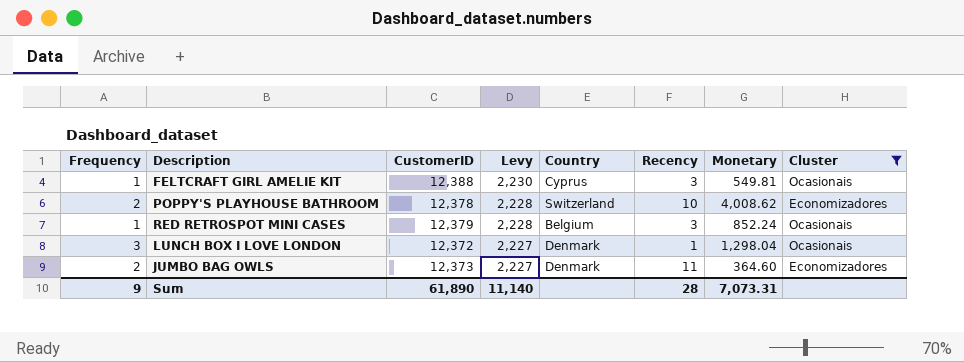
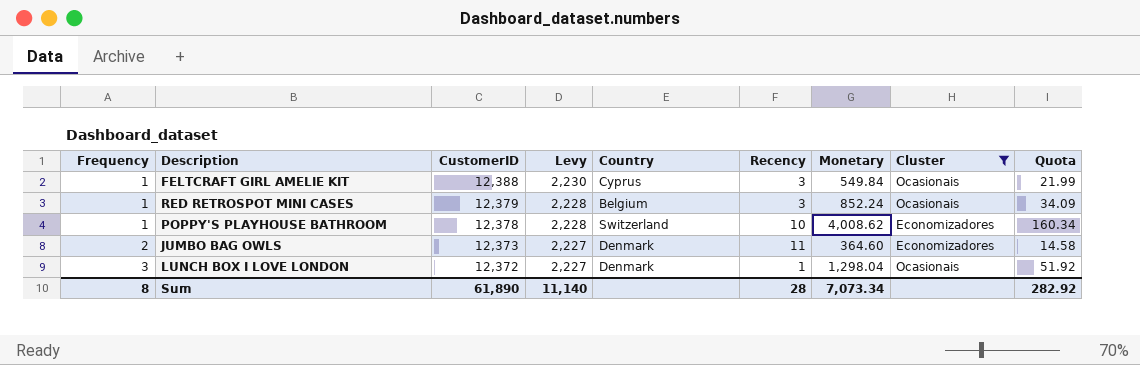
row order: Levy descending -> Frequency ascending
column Quota | formula: none -> [Monetary] * 0.04
FELTCRAFT GIRL AMELIE KIT | Monetary: 549.81 -> 549.84
POPPY'S PLAYHOUSE BATHROOM | Frequency: 2 -> 1
Sum | Frequency: 9 -> 8
Sum | Monetary: 7,073.31 -> 7,073.34

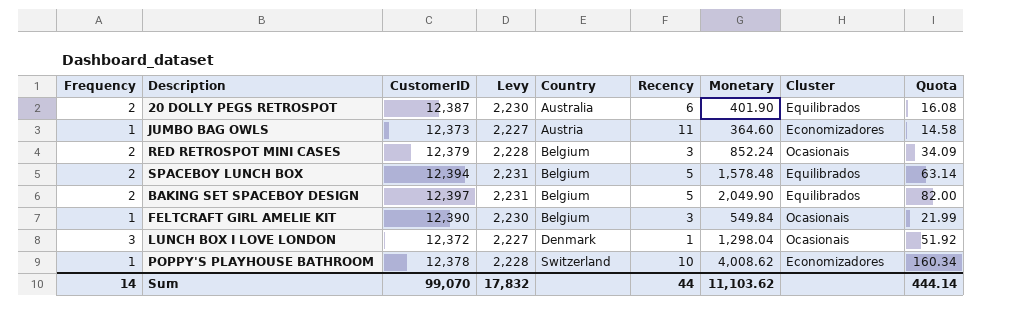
filter: Cluster != Equilibrados -> none
row order: Frequency ascending -> Country ascending
JUMBO BAG OWLS | Frequency: 2 -> 1
JUMBO BAG OWLS | Country: Denmark -> Austria
RED RETROSPOT MINI CASES | Frequency: 1 -> 2
FELTCRAFT GIRL AMELIE KIT | CustomerID: 12,388 -> 12,390
FELTCRAFT GIRL AMELIE KIT | Country: Cyprus -> Belgium
Sum | Frequency: 8 -> 14
Sum | CustomerID: 61,890 -> 99,070
Sum | Levy: 11,140 -> 17,832
Sum | Recency: 28 -> 44
Sum | Monetary: 7,073.34 -> 11,103.62
Sum | Quota: 282.92 -> 444.14

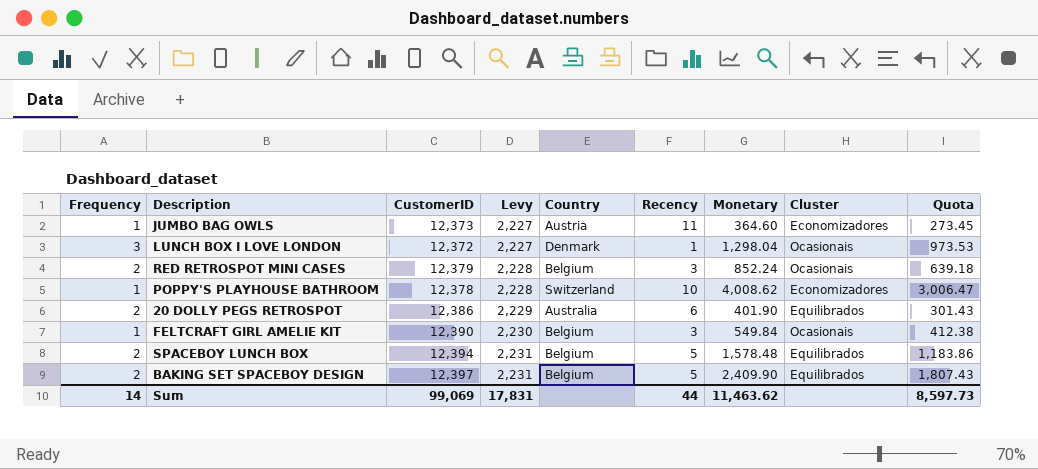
row order: Country ascending -> Levy ascending
column Quota | formula: [Monetary] * 0.04 -> [Monetary] * 0.75
20 DOLLY PEGS RETROSPOT | CustomerID: 12,387 -> 12,386
20 DOLLY PEGS RETROSPOT | Levy: 2,230 -> 2,229
BAKING SET SPACEBOY DESIGN | Monetary: 2,049.90 -> 2,409.90
Sum | CustomerID: 99,070 -> 99,069
Sum | Levy: 17,832 -> 17,831
Sum | Monetary: 11,103.62 -> 11,463.62
Sum | Quota: 444.14 -> 8,597.73

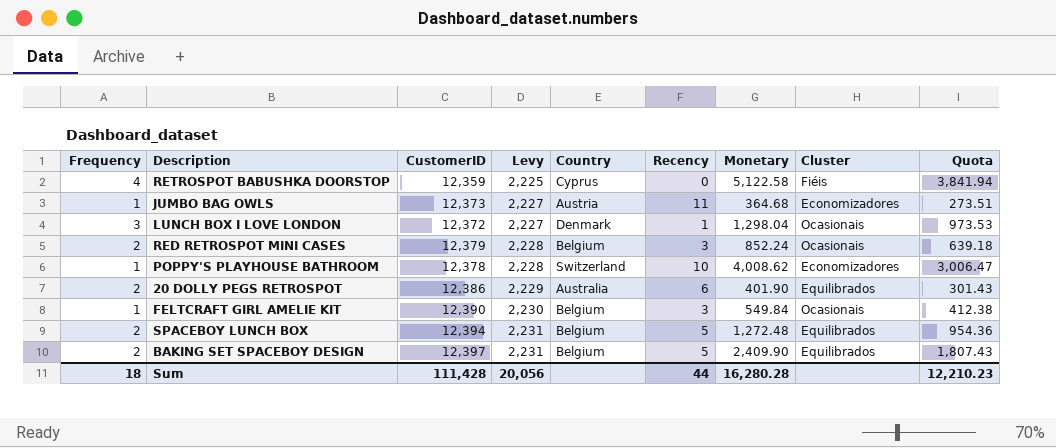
row RETROSPOT BABUSHKA DOORSTOP: none -> 4 | 12,359 | 2,225 | Cyprus | 0 | 5,122.58 | Fiéis | 3,841.94
JUMBO BAG OWLS | Monetary: 364.60 -> 364.68
JUMBO BAG OWLS | Quota: 273.45 -> 273.51
SPACEBOY LUNCH BOX | Monetary: 1,578.48 -> 1,272.48
SPACEBOY LUNCH BOX | Quota: 1,183.86 -> 954.36
Sum | Frequency: 14 -> 18
Sum | CustomerID: 99,069 -> 111,428
Sum | Levy: 17,831 -> 20,056
Sum | Monetary: 11,463.62 -> 16,280.28
Sum | Quota: 8,597.73 -> 12,210.23

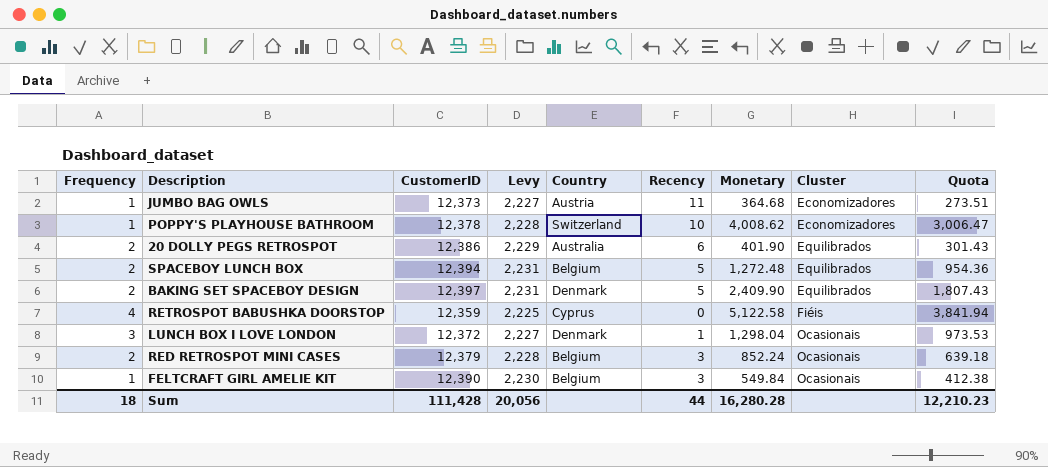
row order: Levy ascending -> Cluster ascending
BAKING SET SPACEBOY DESIGN | Country: Belgium -> Denmark

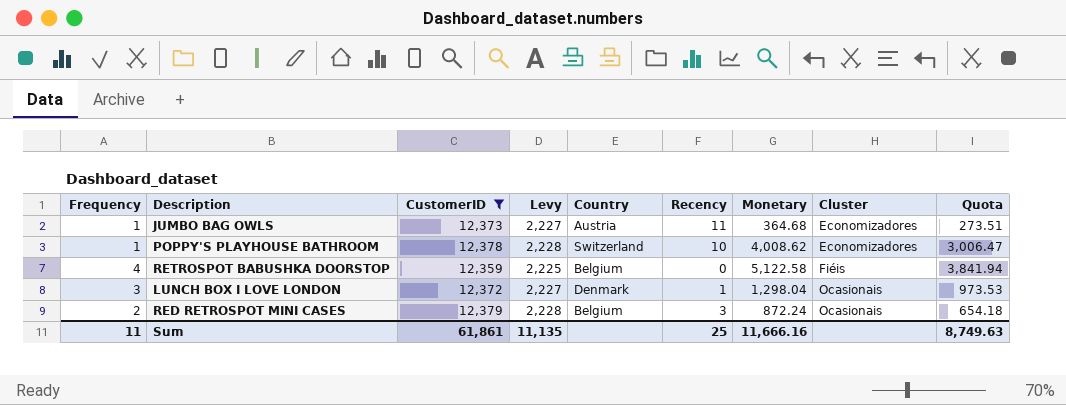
filter: none -> CustomerID <= 12,379
RETROSPOT BABUSHKA DOORSTOP | Country: Cyprus -> Belgium
RED RETROSPOT MINI CASES | Monetary: 852.24 -> 872.24
RED RETROSPOT MINI CASES | Quota: 639.18 -> 654.18
Sum | Frequency: 18 -> 11
Sum | CustomerID: 111,428 -> 61,861
Sum | Levy: 20,056 -> 11,135
Sum | Recency: 44 -> 25
Sum | Monetary: 16,280.28 -> 11,666.16
Sum | Quota: 12,210.23 -> 8,749.63

